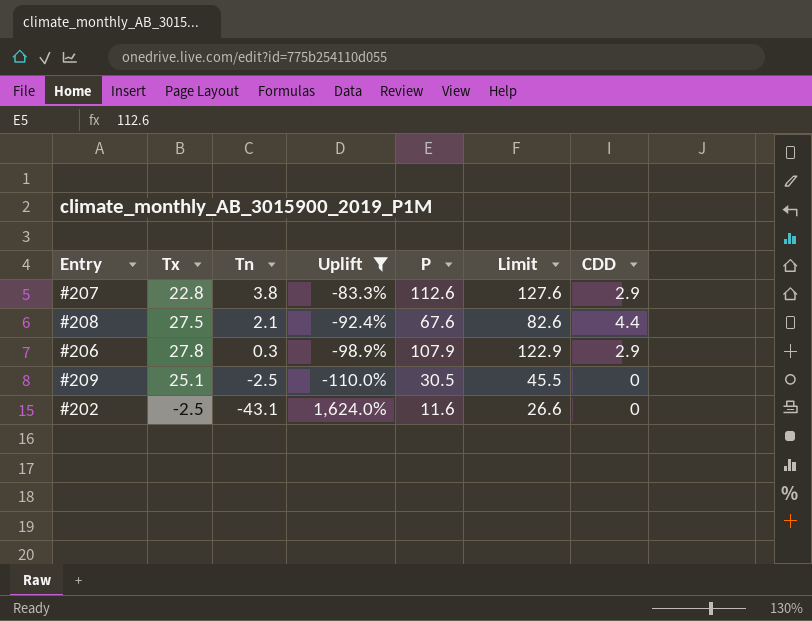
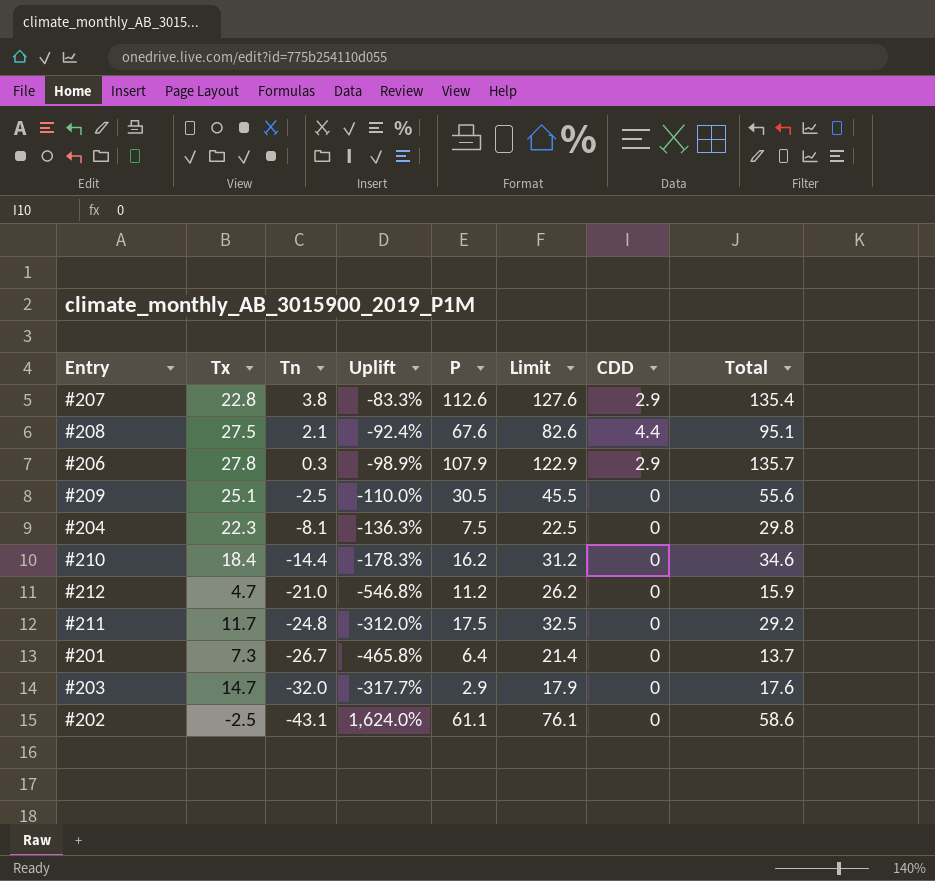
filter: Uplift >= -110.0% -> none
column Total | formula: none -> [Tx] + [P]
#202 | P: 11.6 -> 61.1
#202 | Limit: 26.6 -> 76.1

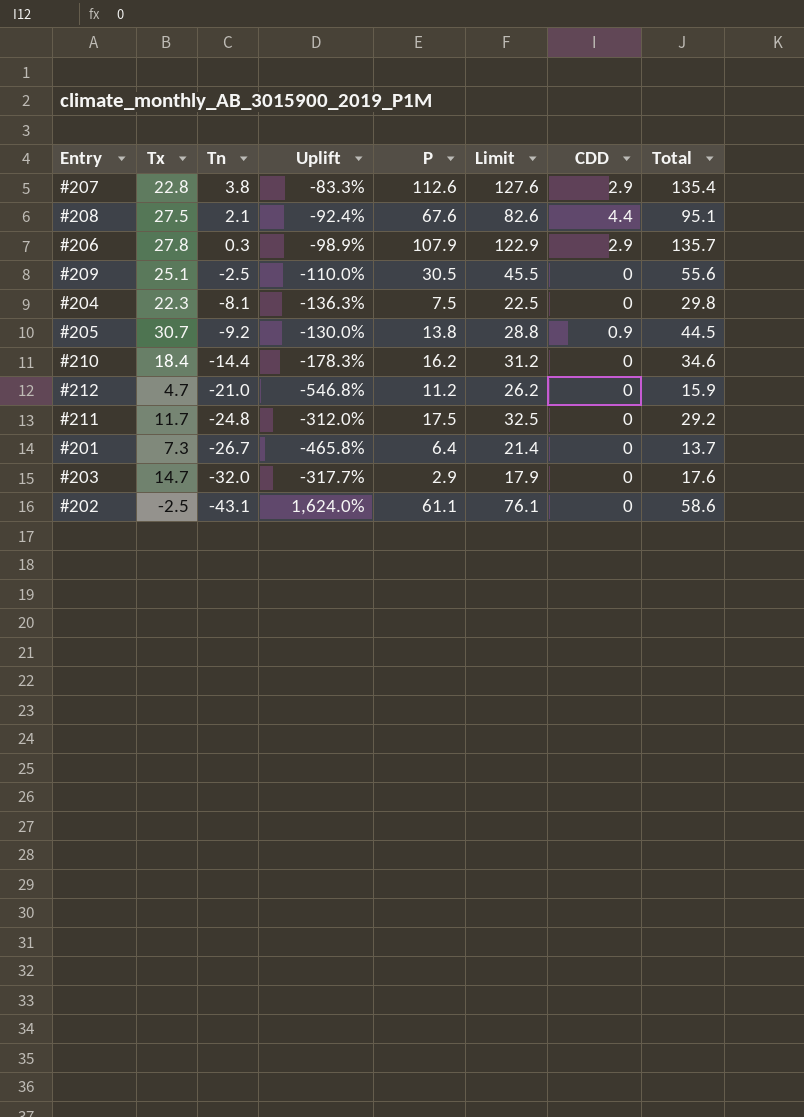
row #205: none -> 30.7 | -9.2 | -130.0% | 13.8 | 28.8 | 0.9 | 44.5

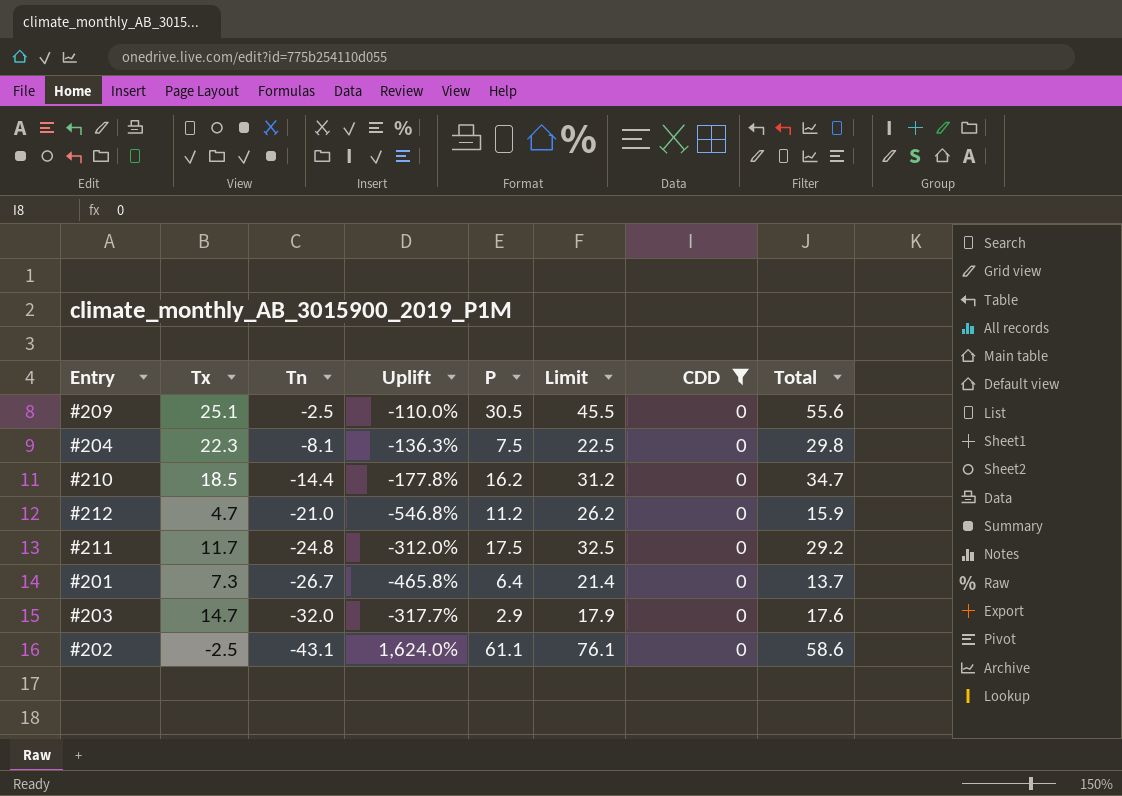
filter: none -> CDD = 0
#210 | Tx: 18.4 -> 18.5
#210 | Uplift: -178.3% -> -177.8%
#210 | Total: 34.6 -> 34.7

